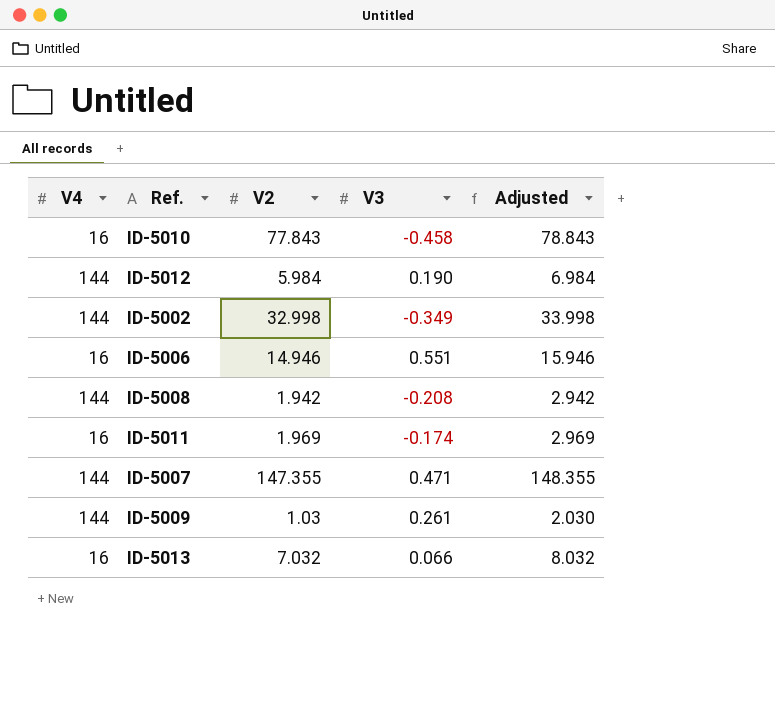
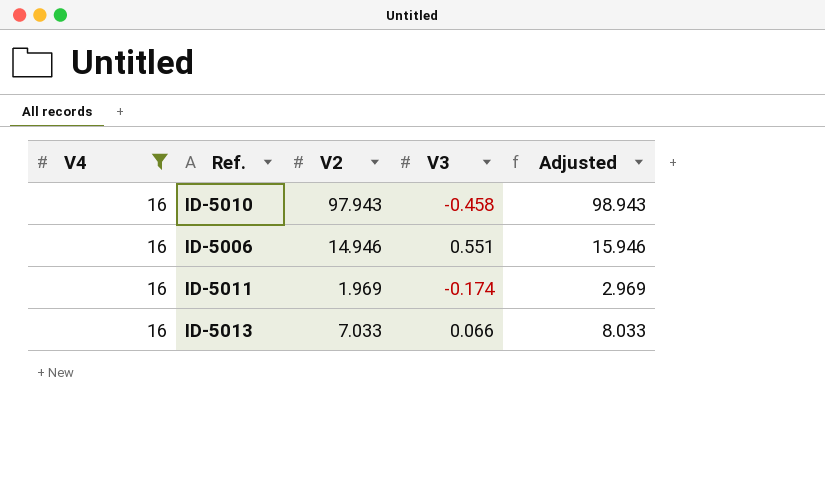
filter: none -> V4 = 16
ID-5010 | V2: 77.843 -> 97.943
ID-5010 | Adjusted: 78.843 -> 98.943
ID-5013 | V2: 7.032 -> 7.033
ID-5013 | Adjusted: 8.032 -> 8.033

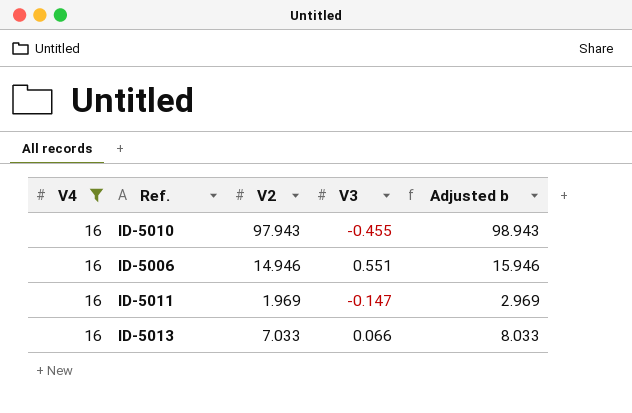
column name: Adjusted -> Adjusted b
ID-5010 | V3: -0.458 -> -0.455
ID-5011 | V3: -0.174 -> -0.147

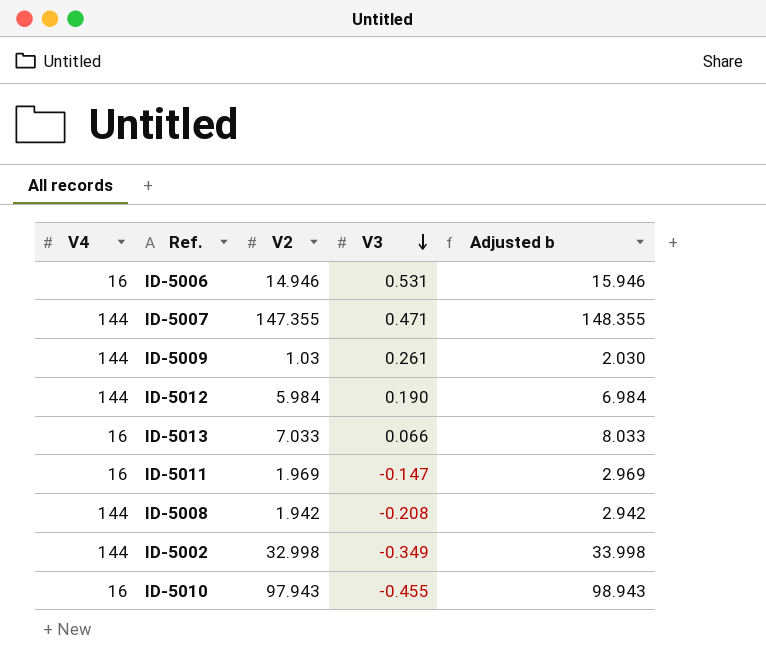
filter: V4 = 16 -> none
row order: none -> V3 descending
ID-5006 | V3: 0.551 -> 0.531

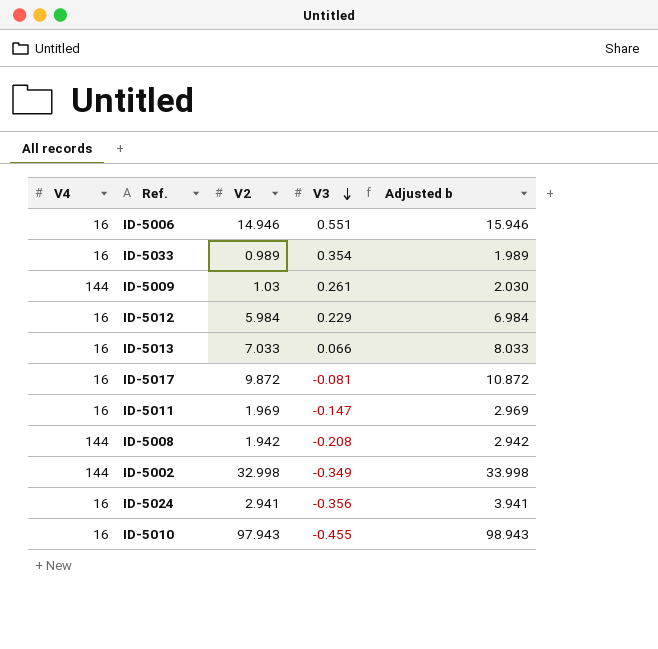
row ID-5007: 144 | 147.355 | 0.471 | 148.355 -> none
ID-5006 | V3: 0.531 -> 0.551
row ID-5033: none -> 16 | 0.989 | 0.354 | 1.989
ID-5012 | V4: 144 -> 16
ID-5012 | V3: 0.190 -> 0.229
row ID-5017: none -> 16 | 9.872 | -0.081 | 10.872
row ID-5024: none -> 16 | 2.941 | -0.356 | 3.941

